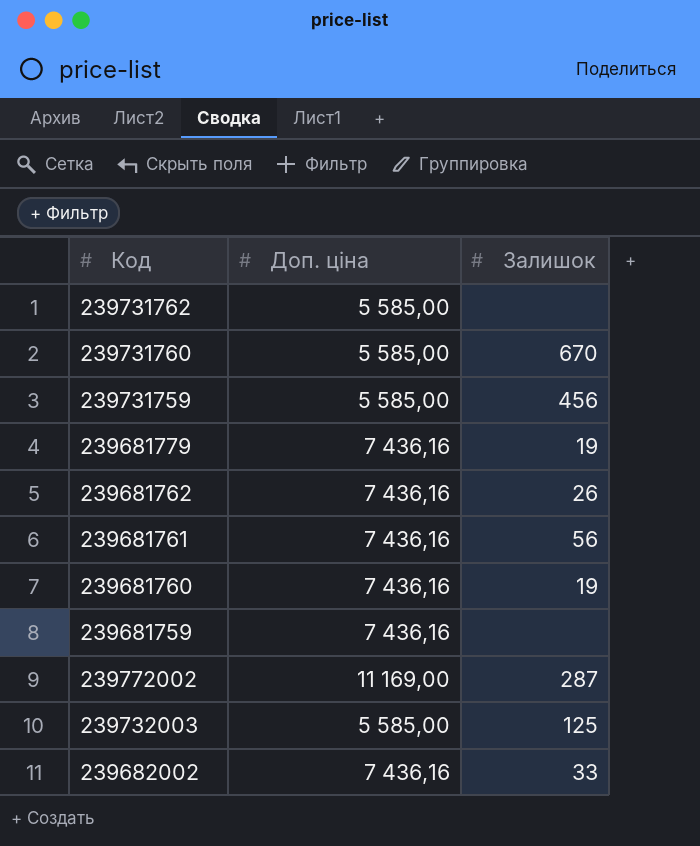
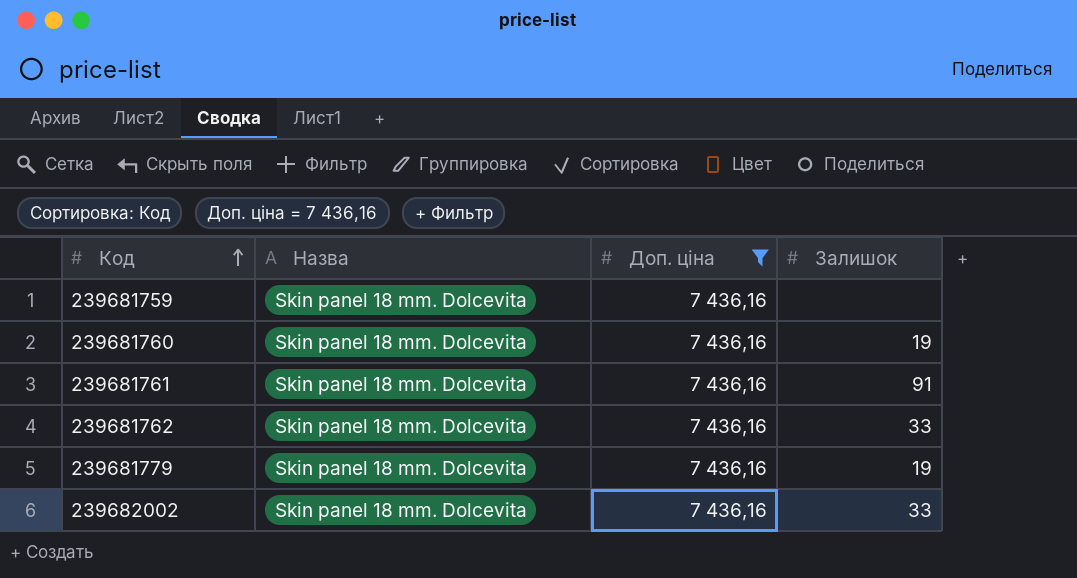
filter: none -> Доп. ціна = 7 436,16
row order: none -> Код ascending
column Назва | position: none -> 2
239681761 | Залишок: 56 -> 91
239681762 | Залишок: 26 -> 33

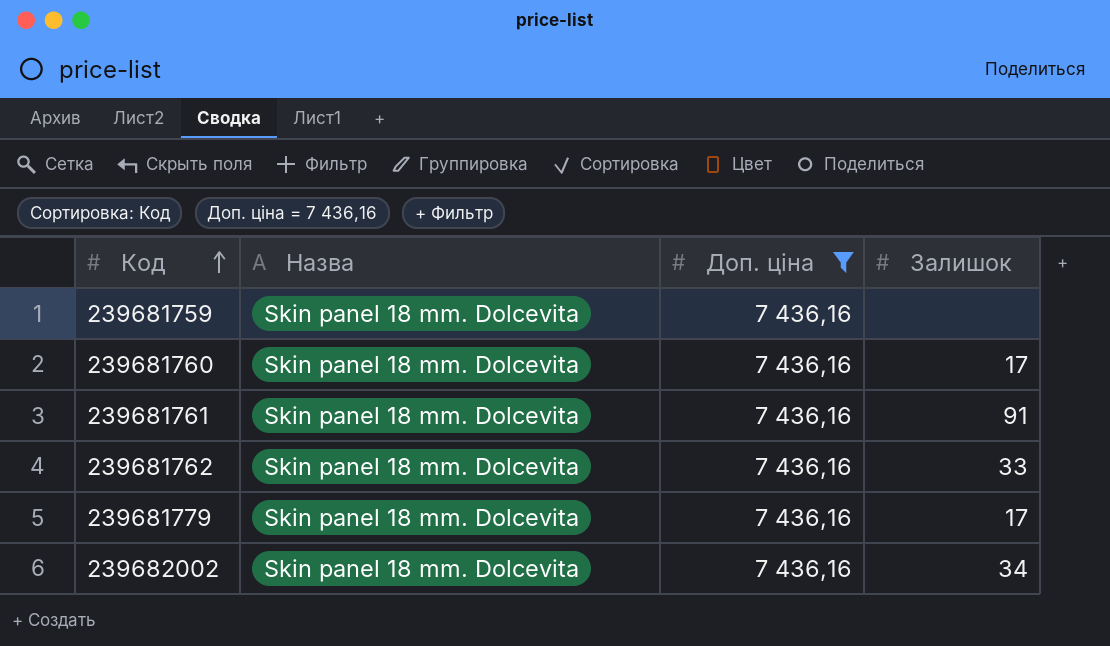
239681760 | Залишок: 19 -> 17
239681779 | Залишок: 19 -> 17
239682002 | Залишок: 33 -> 34

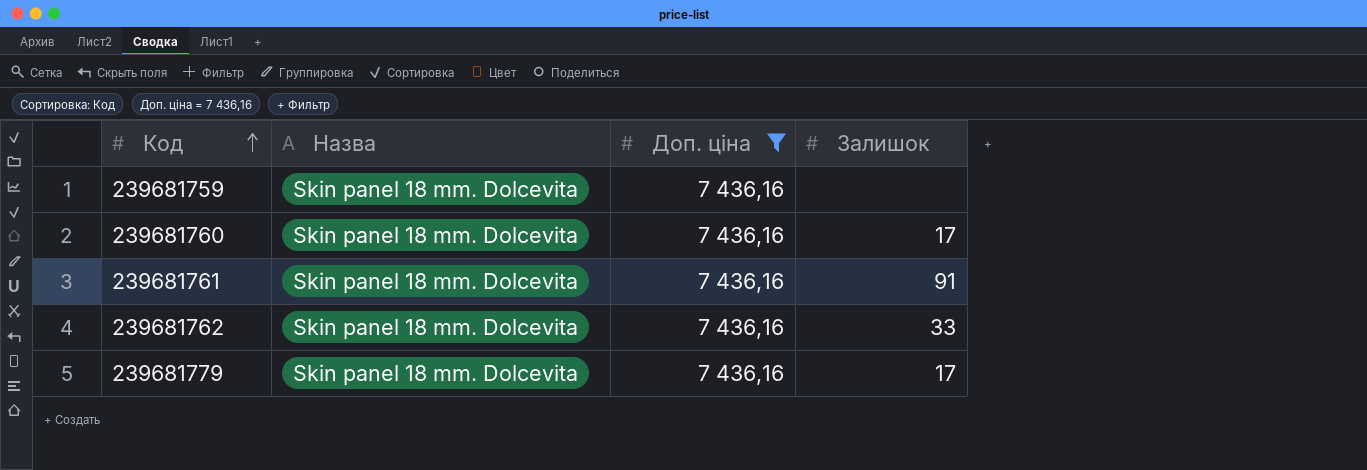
row 239682002: Skin panel 18 mm. Dolcevita | 7 436,16 | 34 -> none

